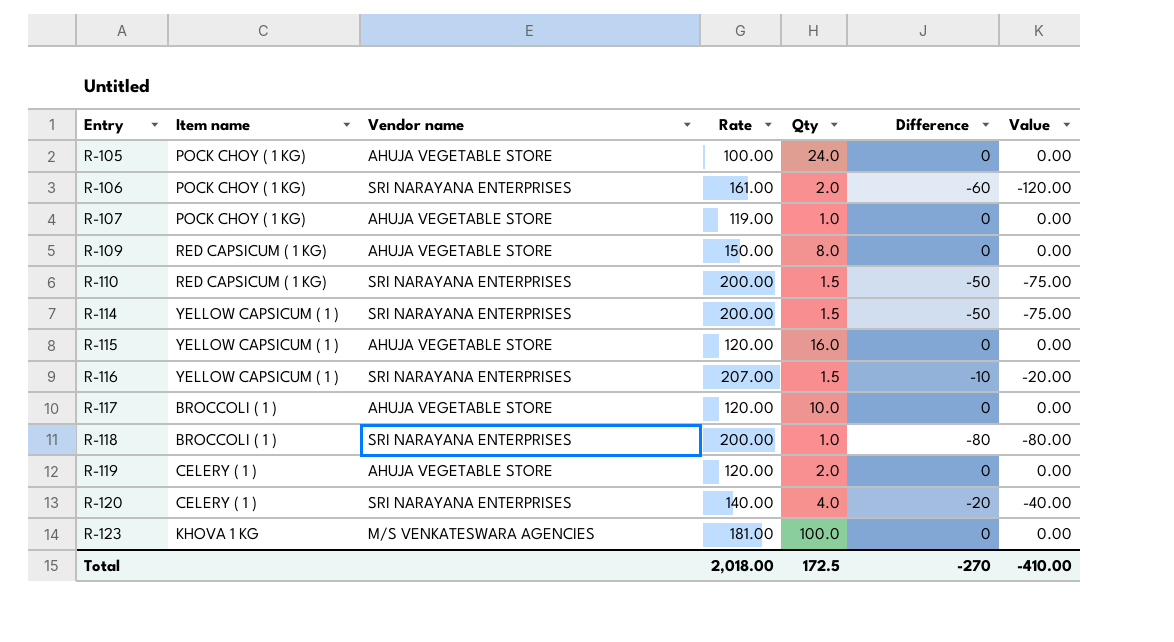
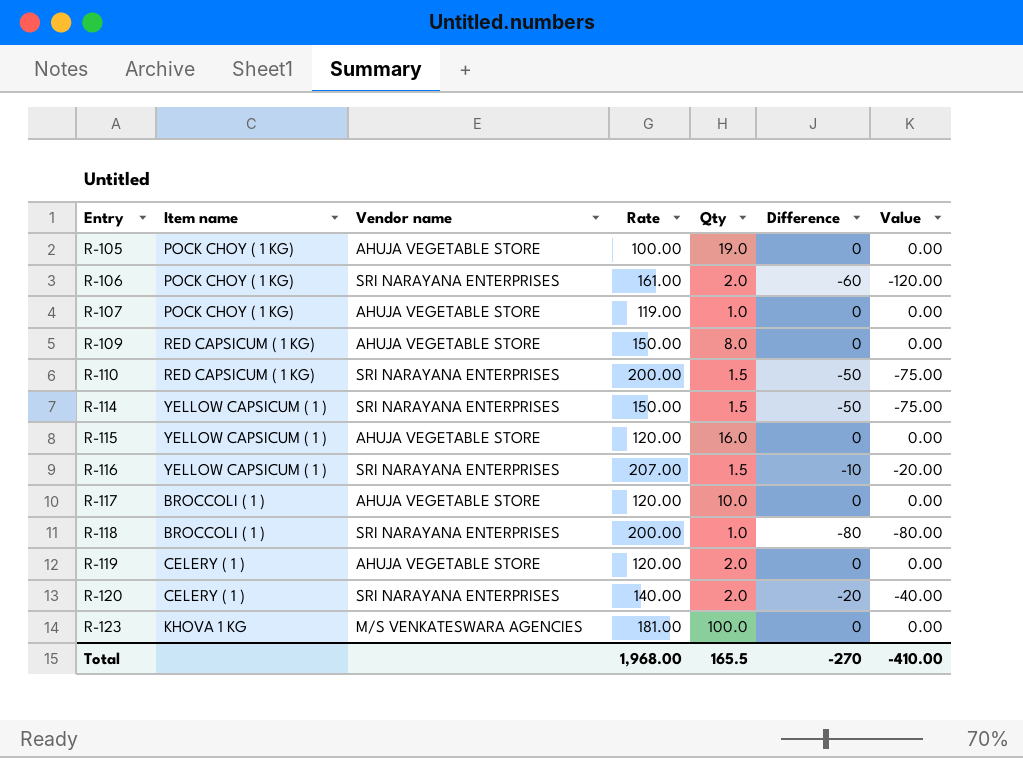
R-105 | Qty: 24.0 -> 19.0
R-114 | Rate: 200.00 -> 150.00
R-120 | Qty: 4.0 -> 2.0
Total | Rate: 2,018.00 -> 1,968.00
Total | Qty: 172.5 -> 165.5

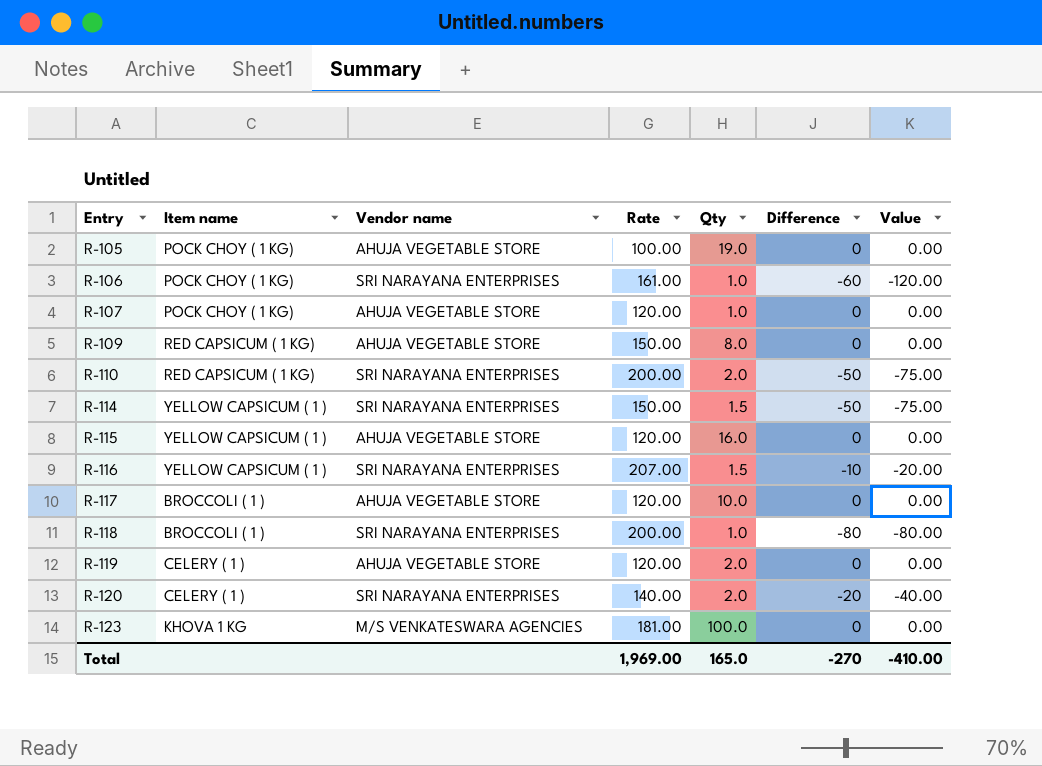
R-106 | Qty: 2.0 -> 1.0
R-107 | Rate: 119.00 -> 120.00
R-110 | Qty: 1.5 -> 2.0
Total | Rate: 1,968.00 -> 1,969.00
Total | Qty: 165.5 -> 165.0

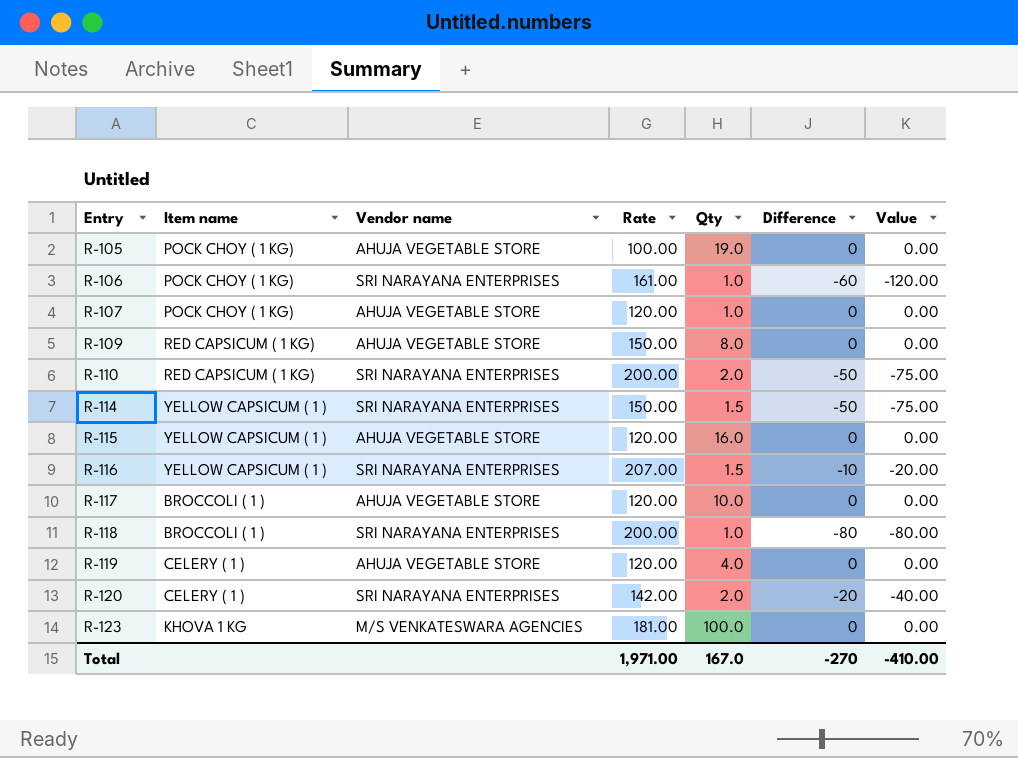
R-119 | Qty: 2.0 -> 4.0
R-120 | Rate: 140.00 -> 142.00
Total | Rate: 1,969.00 -> 1,971.00
Total | Qty: 165.0 -> 167.0

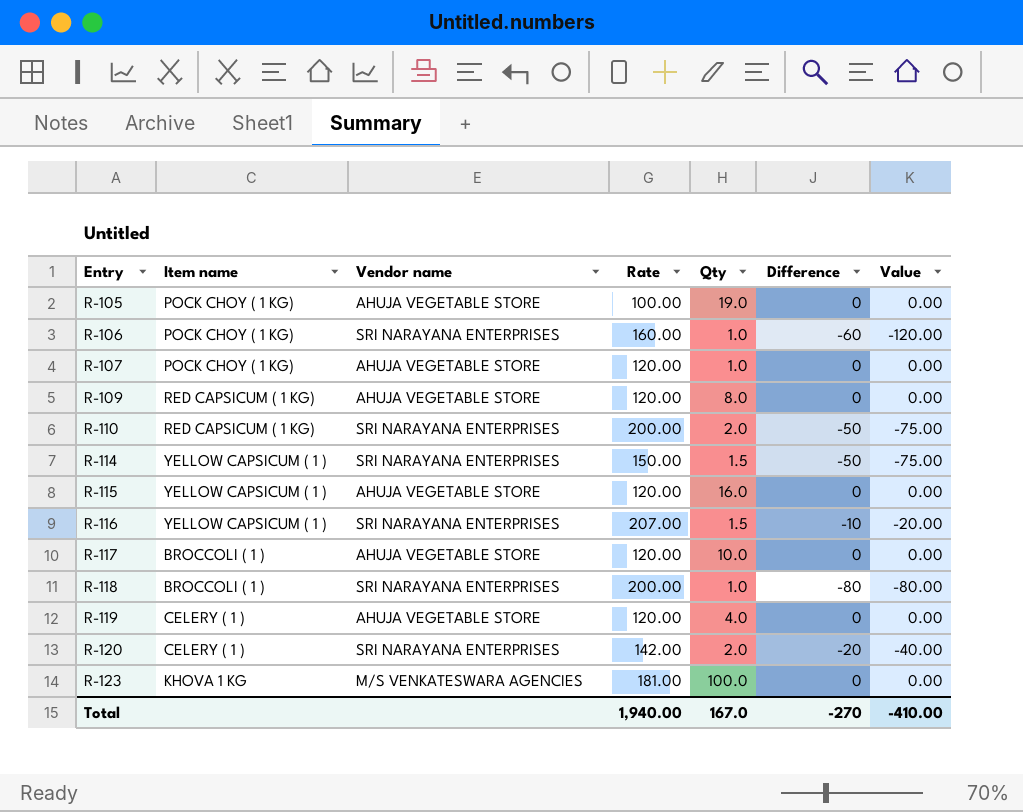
R-106 | Rate: 161.00 -> 160.00
R-109 | Rate: 150.00 -> 120.00
Total | Rate: 1,971.00 -> 1,940.00

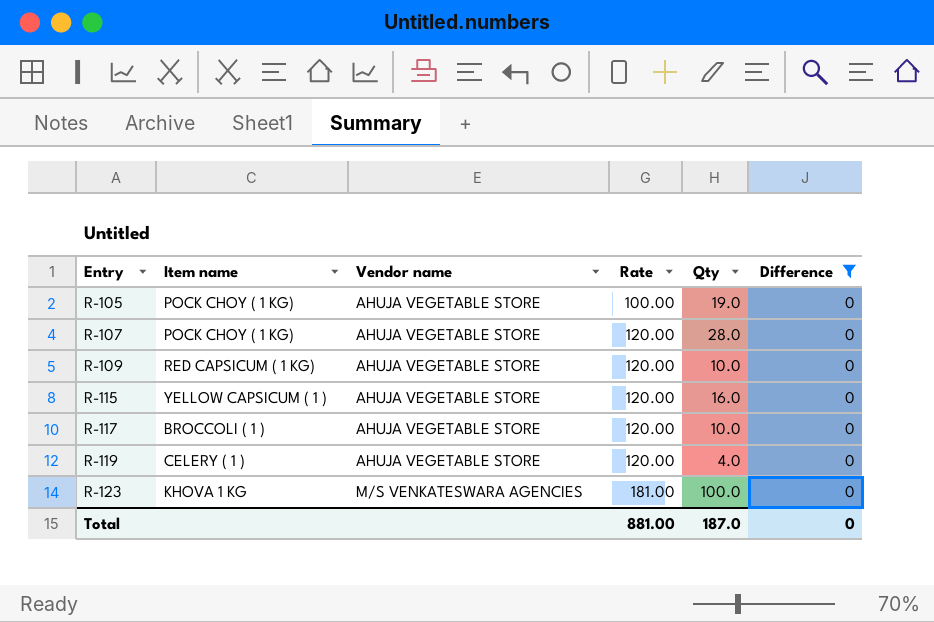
filter: none -> Difference = 0
column Value | position: 7 -> none
R-107 | Qty: 1.0 -> 28.0
R-109 | Qty: 8.0 -> 10.0
Total | Rate: 1,940.00 -> 881.00
Total | Qty: 167.0 -> 187.0
Total | Difference: -270 -> 0

